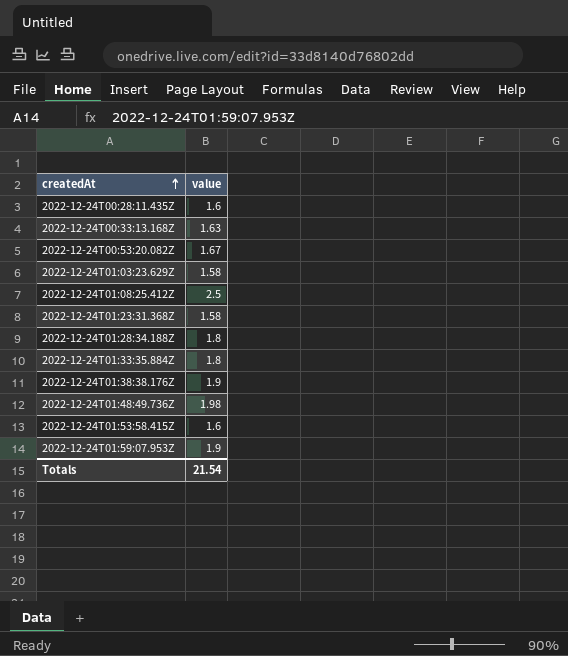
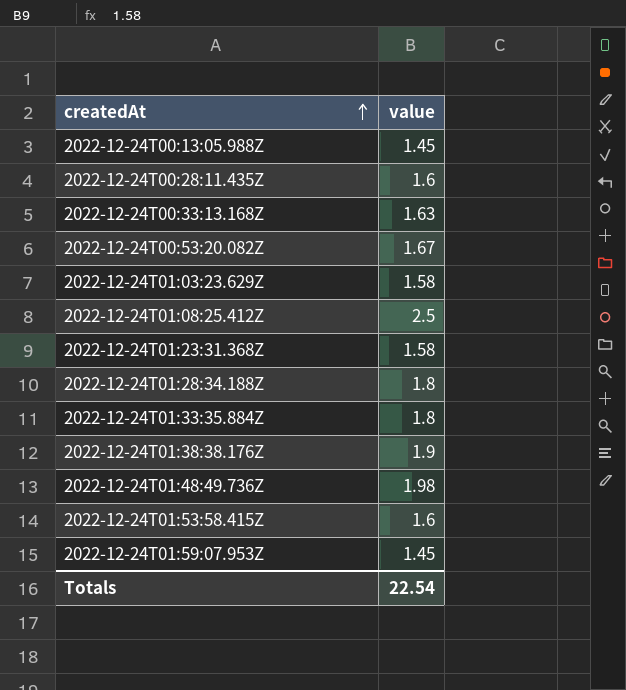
row 2022-12-24T00:13:05.988Z: none -> 1.45
2022-12-24T01:59:07.953Z | value: 1.9 -> 1.45
Totals | value: 21.54 -> 22.54

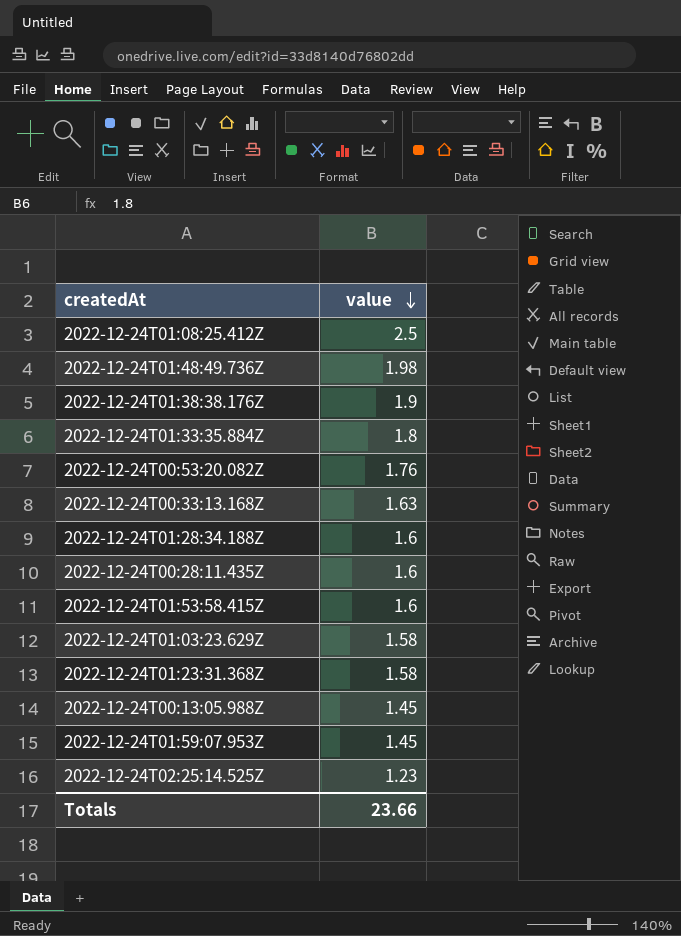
row order: createdAt ascending -> value descending
2022-12-24T00:53:20.082Z | value: 1.67 -> 1.76
2022-12-24T01:28:34.188Z | value: 1.8 -> 1.6
row 2022-12-24T02:25:14.525Z: none -> 1.23
Totals | value: 22.54 -> 23.66

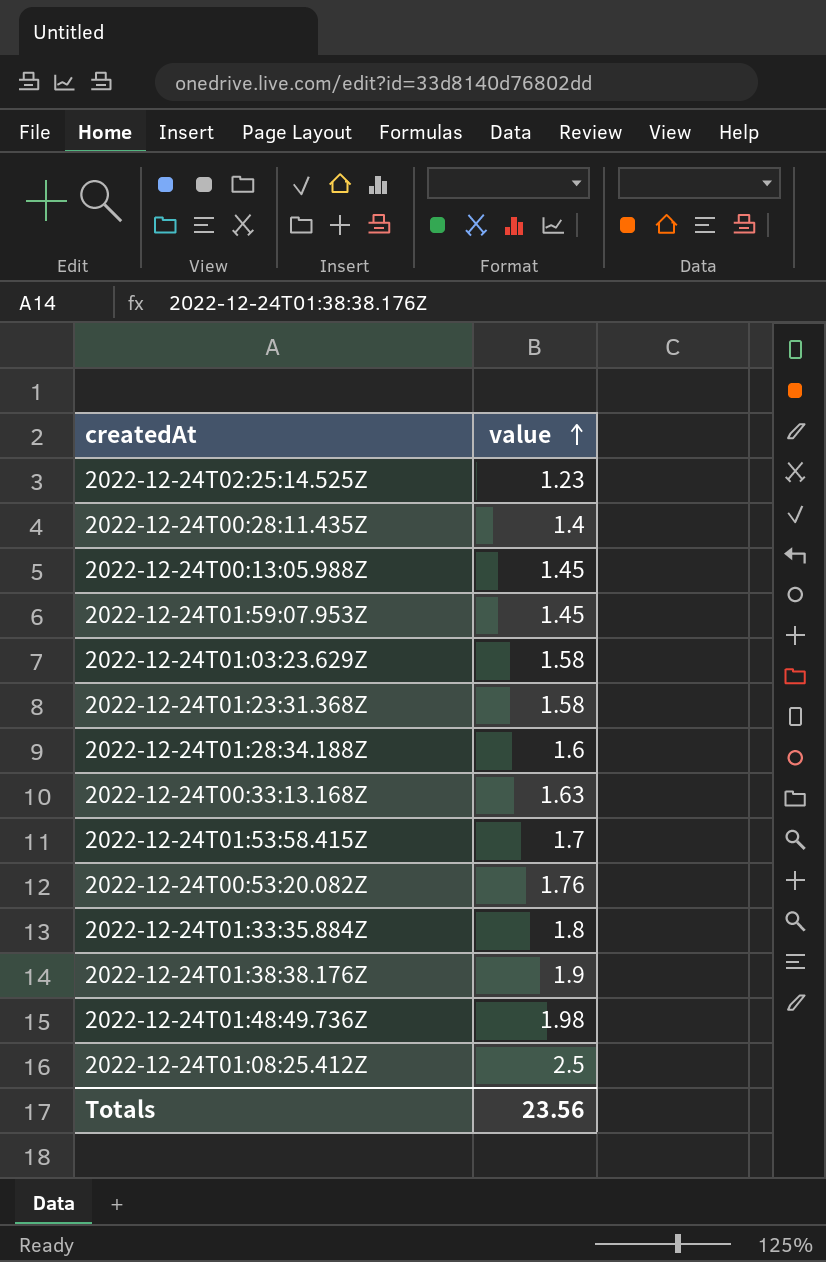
row order: value descending -> value ascending
2022-12-24T00:28:11.435Z | value: 1.6 -> 1.4
2022-12-24T01:53:58.415Z | value: 1.6 -> 1.7
Totals | value: 23.66 -> 23.56

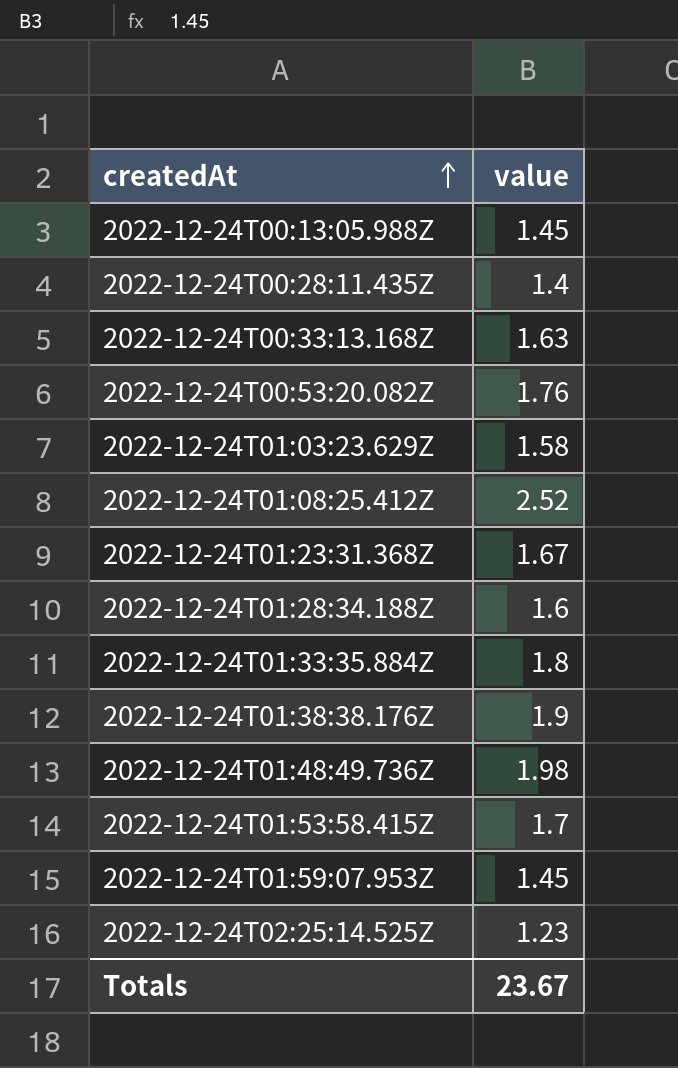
row order: value ascending -> createdAt ascending
2022-12-24T01:08:25.412Z | value: 2.5 -> 2.52
2022-12-24T01:23:31.368Z | value: 1.58 -> 1.67
Totals | value: 23.56 -> 23.67

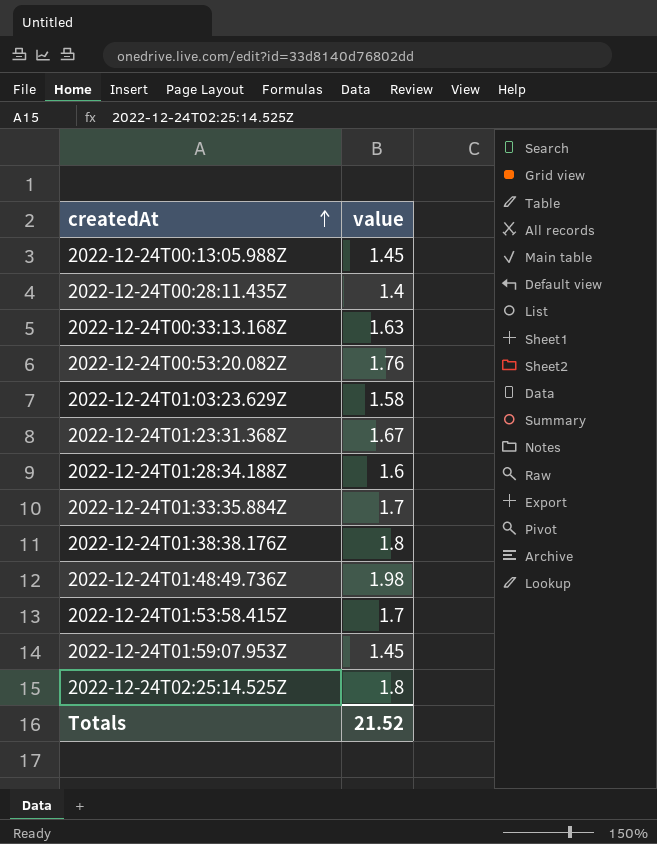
row 2022-12-24T01:08:25.412Z: 2.52 -> none
2022-12-24T01:33:35.884Z | value: 1.8 -> 1.7
2022-12-24T01:38:38.176Z | value: 1.9 -> 1.8
2022-12-24T02:25:14.525Z | value: 1.23 -> 1.8
Totals | value: 23.67 -> 21.52

